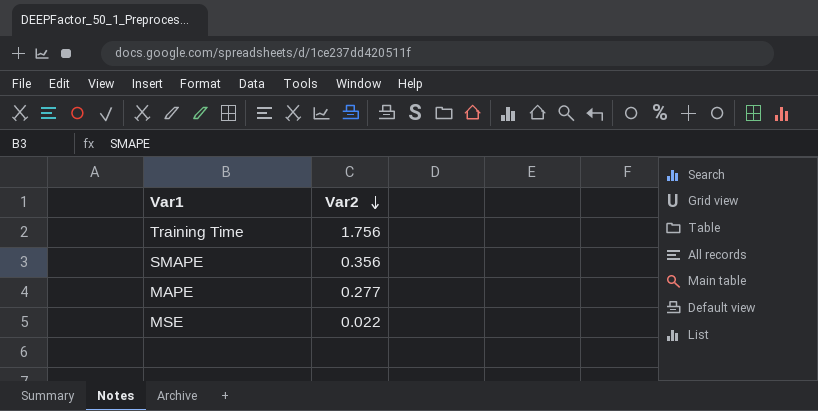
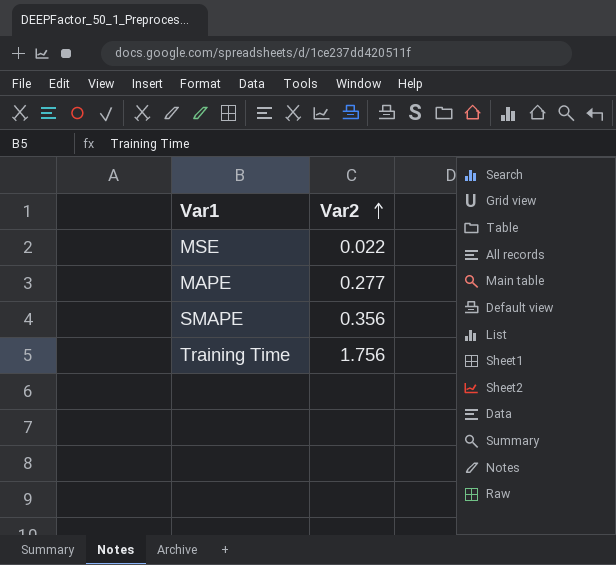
row order: Var2 descending -> Var2 ascending

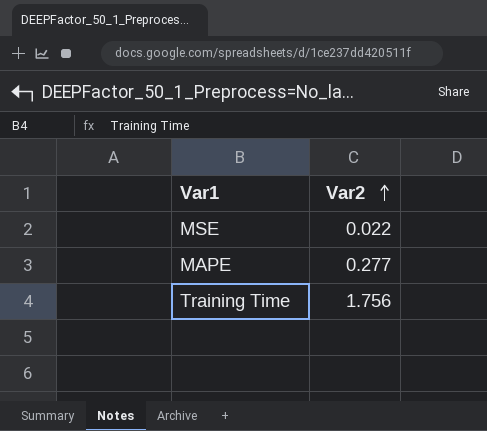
row SMAPE: 0.356 -> none

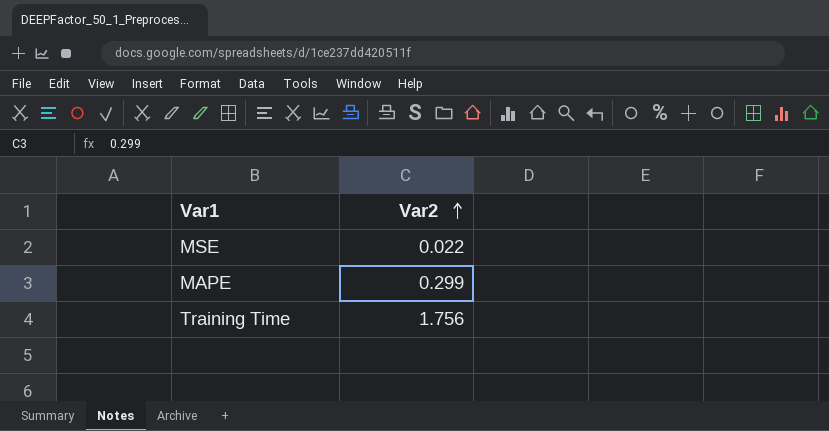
MAPE | Var2: 0.277 -> 0.299

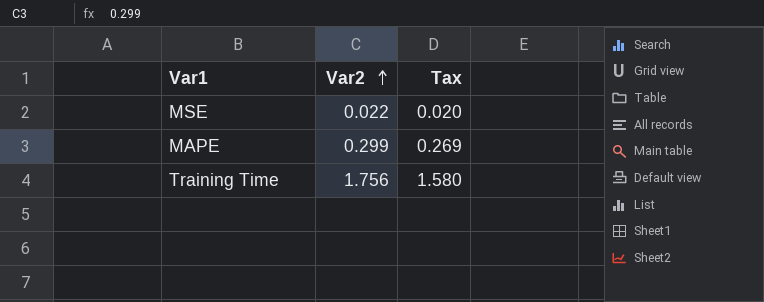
column Tax | formula: none -> [Var2] * 0.9

